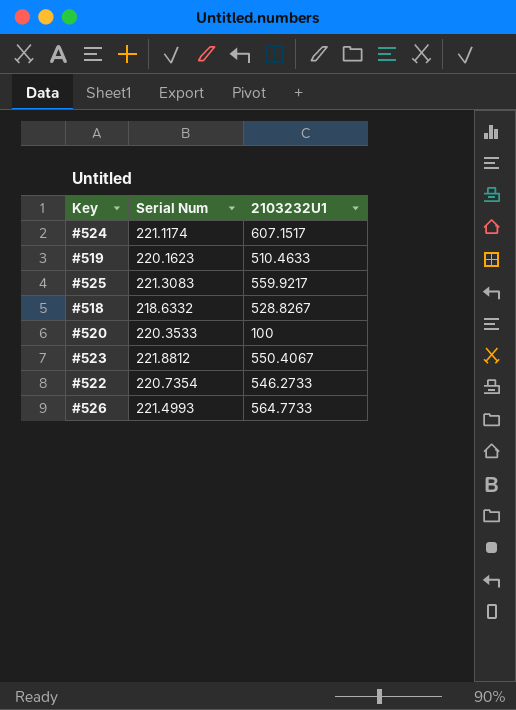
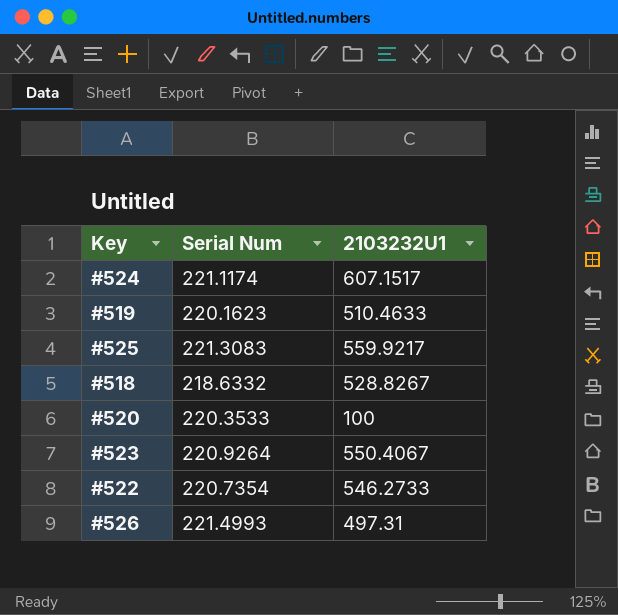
#523 | Serial Num: 221.8812 -> 220.9264
#526 | 2103232U1: 564.7733 -> 497.31

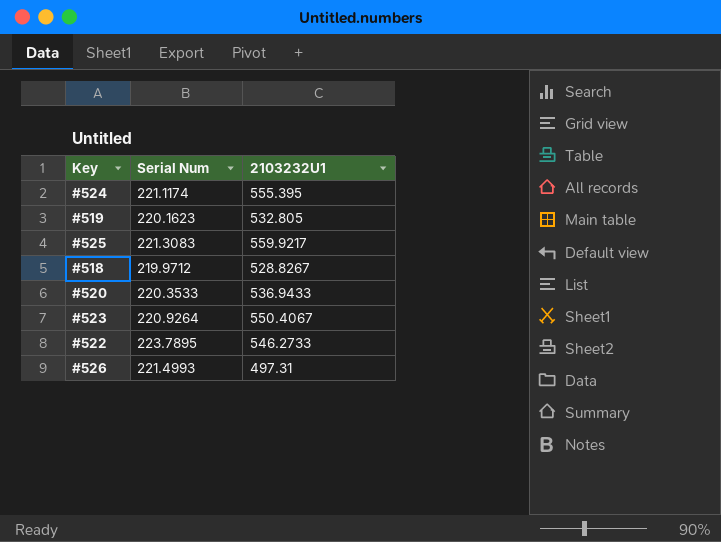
#524 | 2103232U1: 607.1517 -> 555.395
#519 | 2103232U1: 510.4633 -> 532.805
#518 | Serial Num: 218.6332 -> 219.9712
#520 | 2103232U1: 100 -> 536.9433
#522 | Serial Num: 220.7354 -> 223.7895

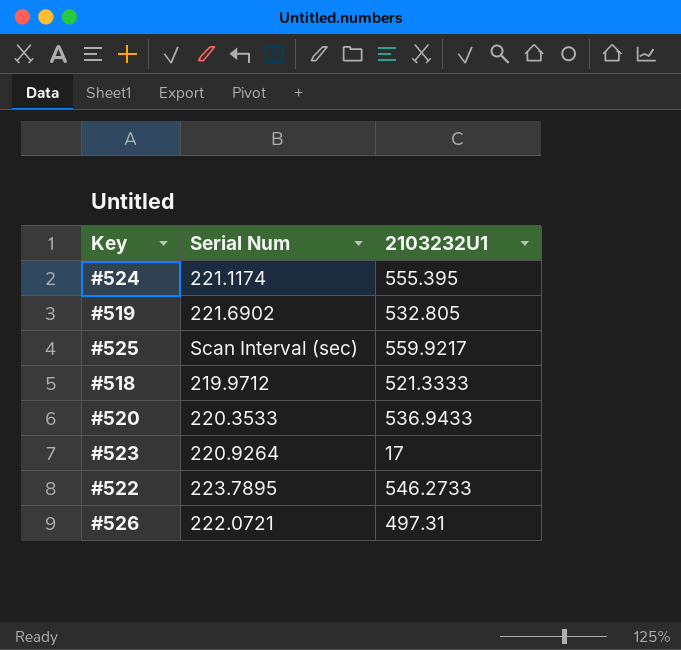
#519 | Serial Num: 220.1623 -> 221.6902
#525 | Serial Num: 221.3083 -> Scan Interval (sec)
#518 | 2103232U1: 528.8267 -> 521.3333
#523 | 2103232U1: 550.4067 -> 17
#526 | Serial Num: 221.4993 -> 222.0721

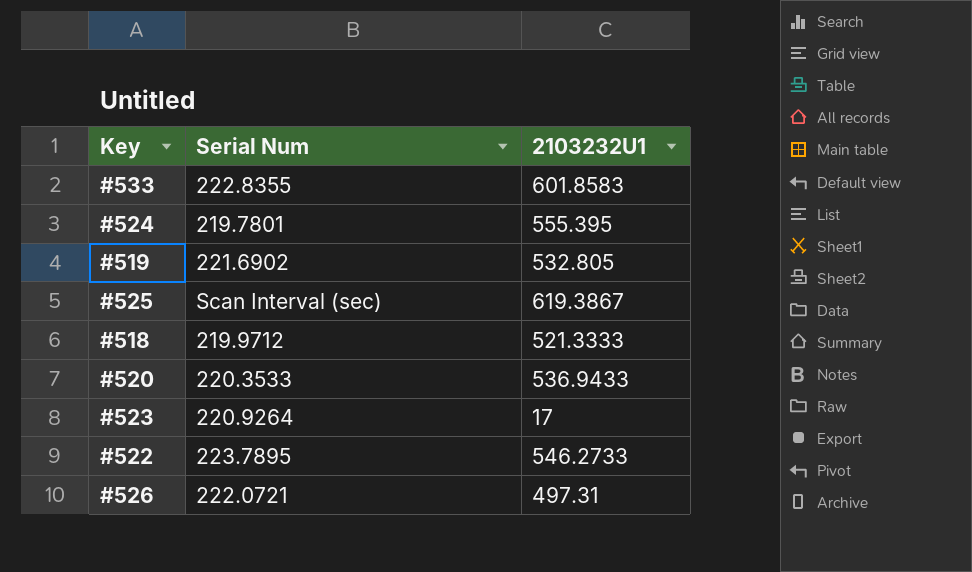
row #533: none -> 222.8355 | 601.8583
#524 | Serial Num: 221.1174 -> 219.7801
#525 | 2103232U1: 559.9217 -> 619.3867

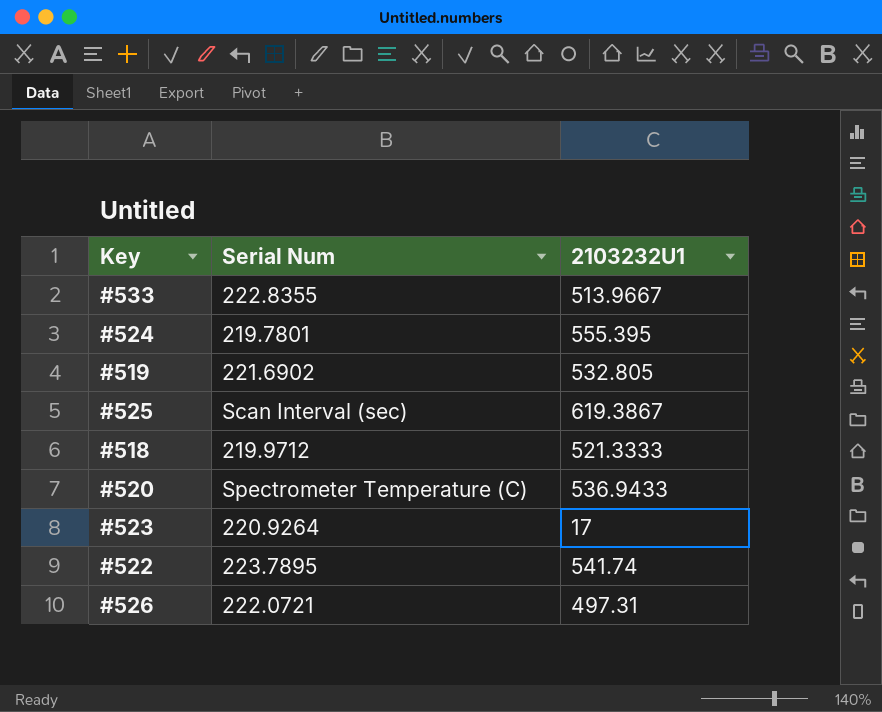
#533 | 2103232U1: 601.8583 -> 513.9667
#520 | Serial Num: 220.3533 -> Spectrometer Temperature (C)
#522 | 2103232U1: 546.2733 -> 541.74

